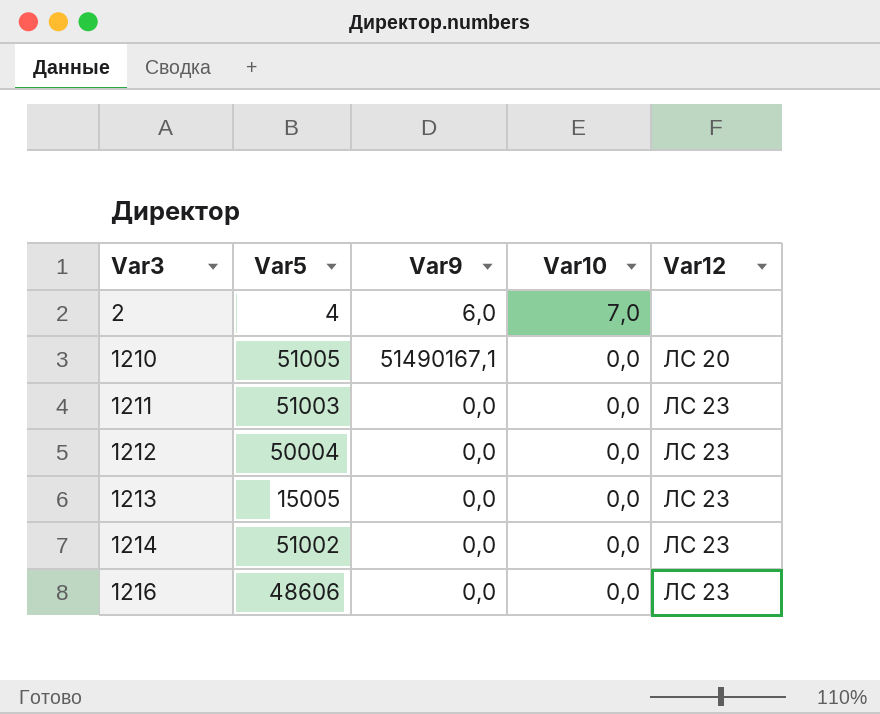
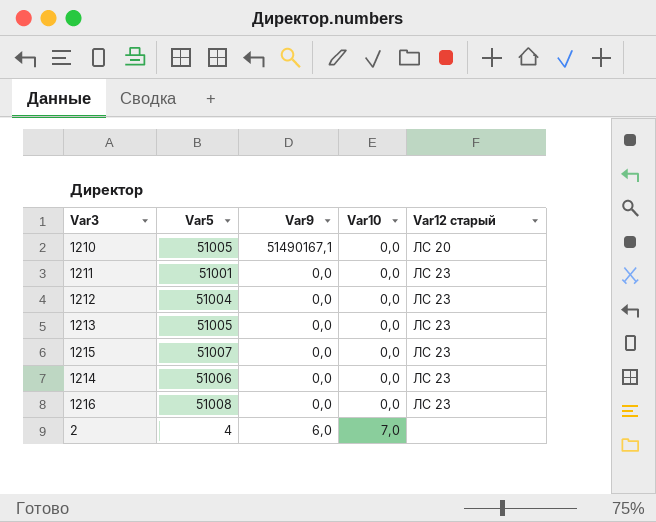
row order: Var3 ascending -> Var10 ascending
column name: Var12 -> Var12 старый
1211 | Var5: 51003 -> 51001
1212 | Var5: 50004 -> 51004
1213 | Var5: 15005 -> 51005
row 1215: none -> 51007 | 0,0 | 0,0 | ЛС 23
1214 | Var5: 51002 -> 51006
1216 | Var5: 48606 -> 51008

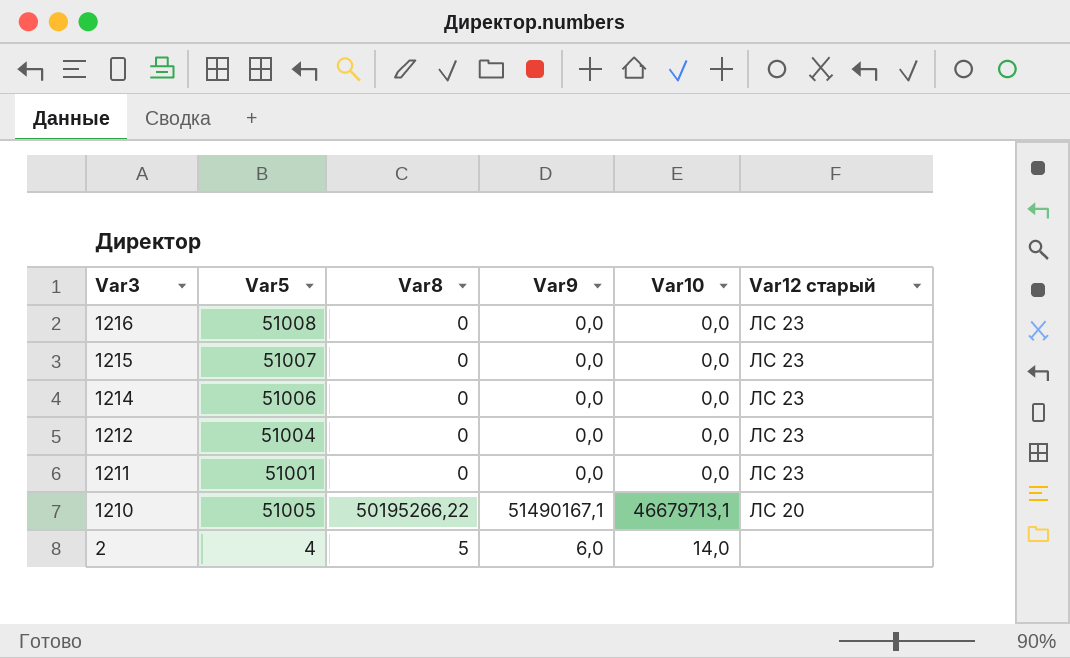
row order: Var10 ascending -> Var3 descending
column Var8 | position: none -> 3
row 1213: 51005 | 0,0 | 0,0 | ЛС 23 -> none
1210 | Var10: 0,0 -> 46679713,1
2 | Var10: 7,0 -> 14,0

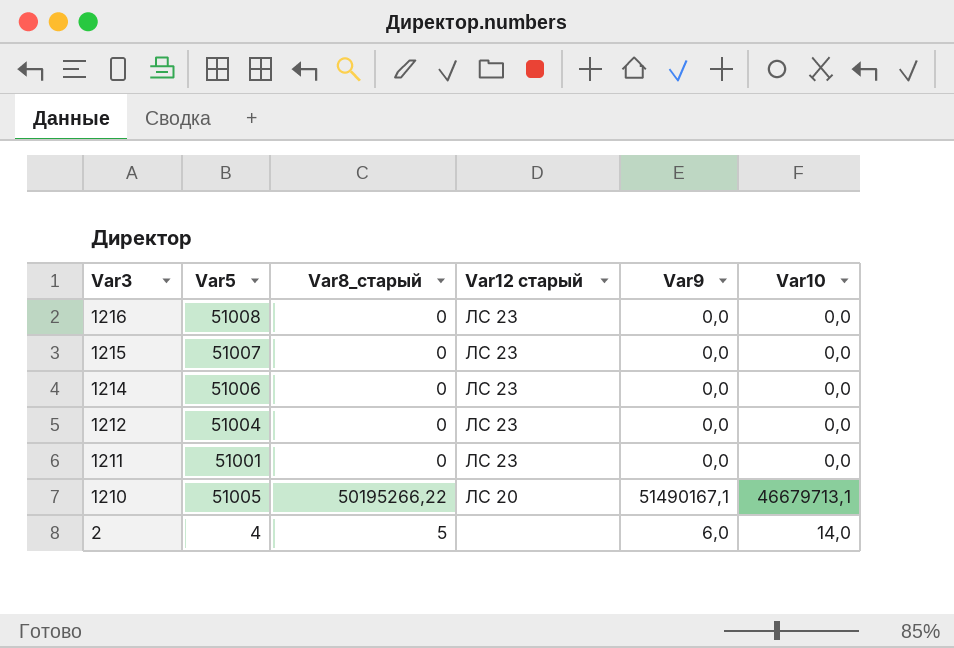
column name: Var8 -> Var8_старый
column Var12 старый | position: 6 -> 4

